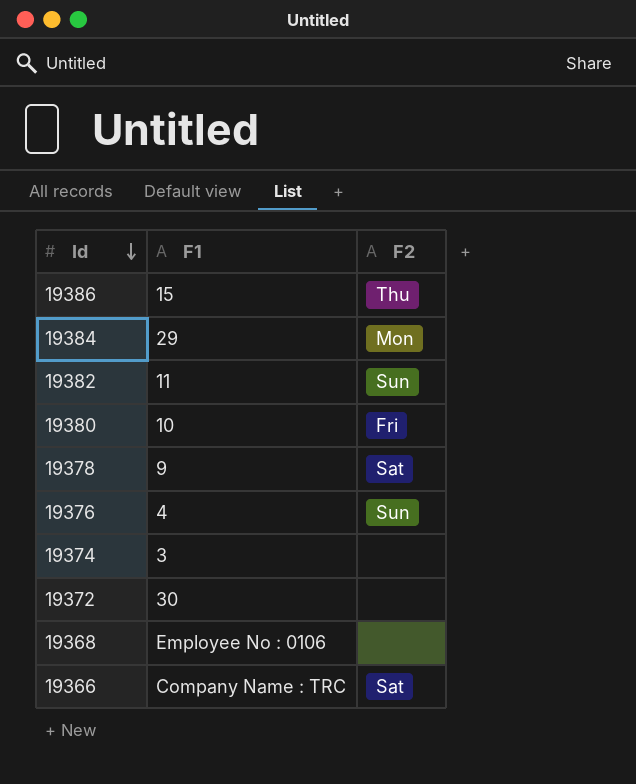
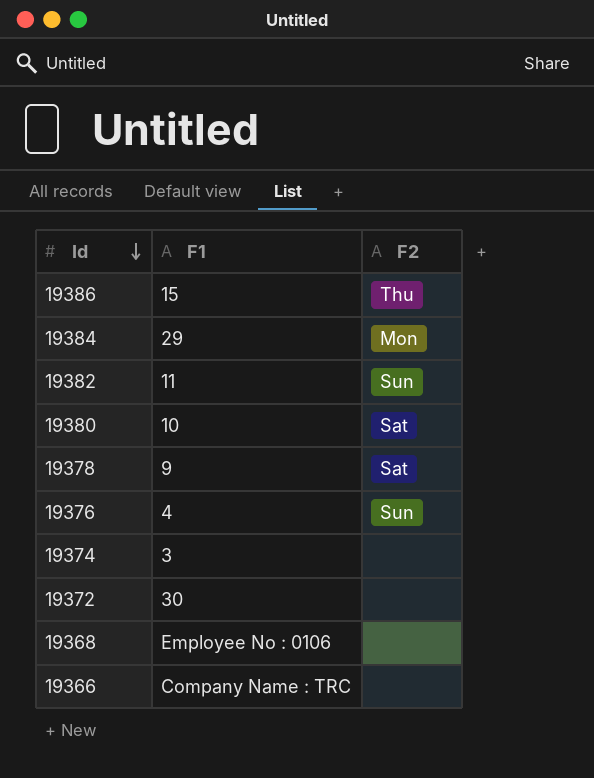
19380 | F2: Fri -> Sat
19366 | F2: Sat -> none

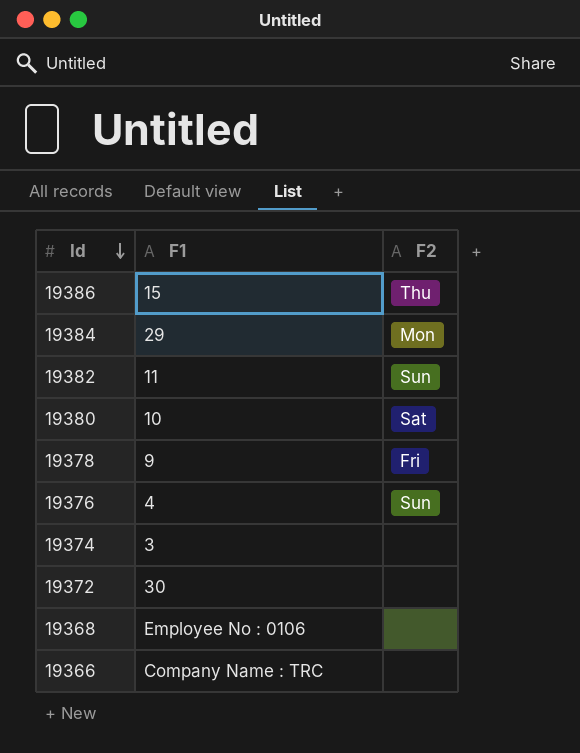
19378 | F2: Sat -> Fri

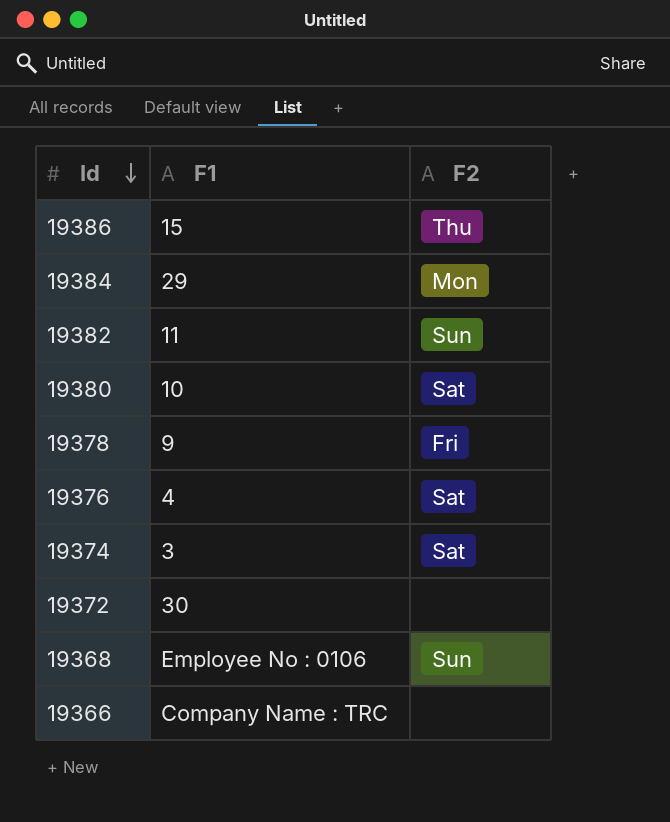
19376 | F2: Sun -> Sat
19374 | F2: none -> Sat
19368 | F2: none -> Sun

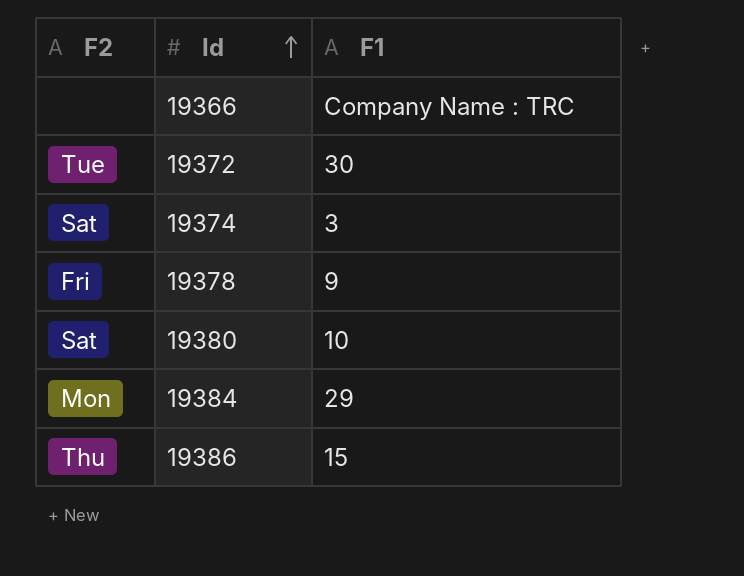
row order: Id descending -> Id ascending
column F2 | position: 3 -> 1
row 19382: 11 | Sun -> none
row 19376: 4 | Sat -> none
row 19368: Employee No : 0106 | Sun -> none
19372 | F2: none -> Tue

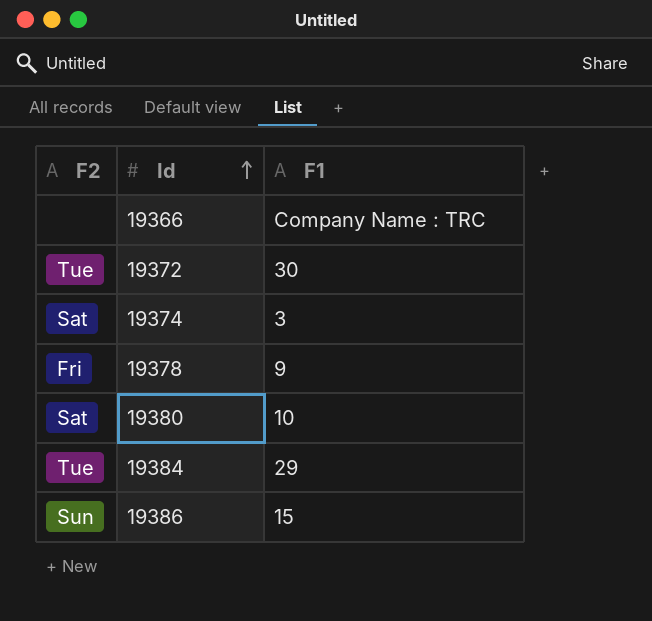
19384 | F2: Mon -> Tue
19386 | F2: Thu -> Sun

